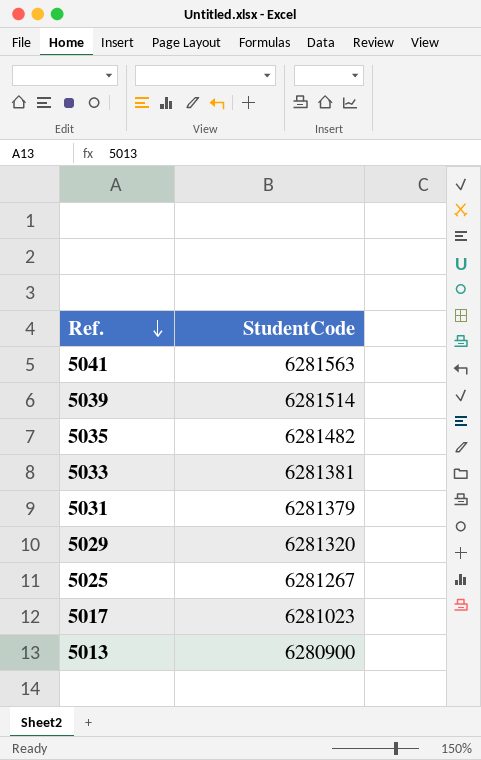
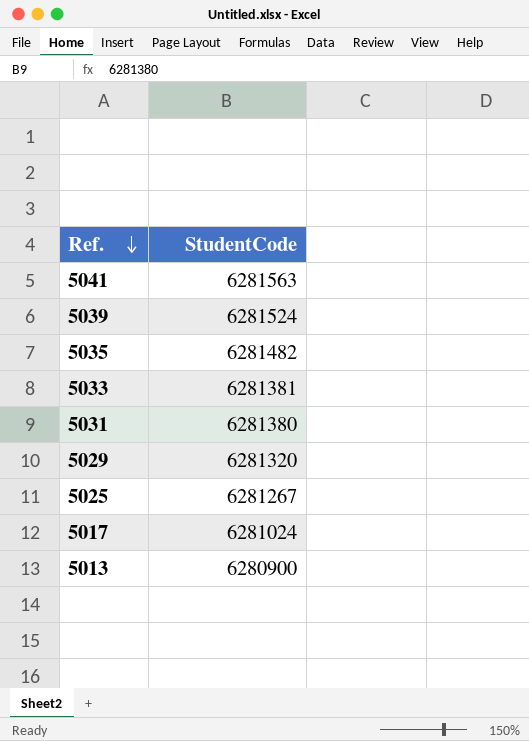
5039 | StudentCode: 6281514 -> 6281524
5031 | StudentCode: 6281379 -> 6281380
5017 | StudentCode: 6281023 -> 6281024

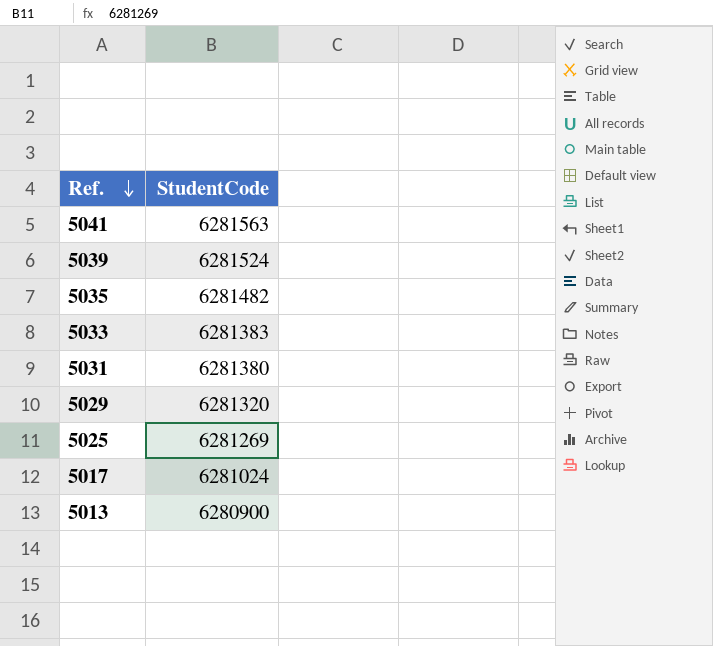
5033 | StudentCode: 6281381 -> 6281383
5025 | StudentCode: 6281267 -> 6281269

